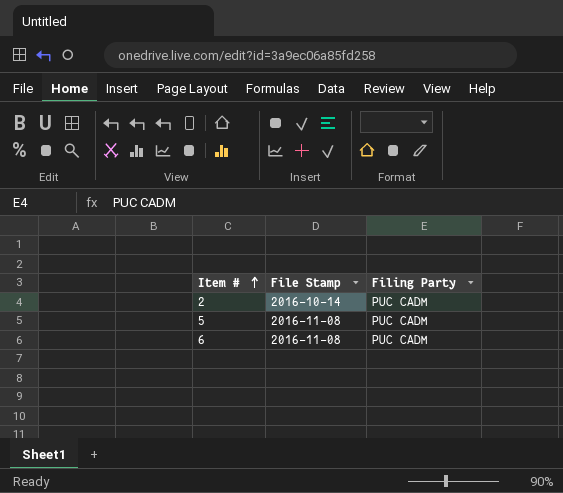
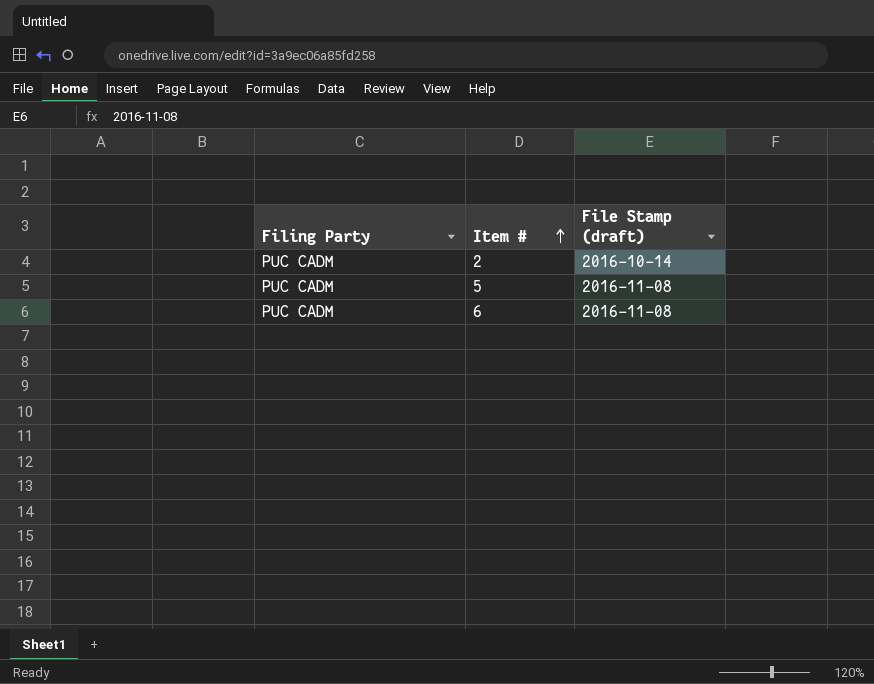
column Filing Party | position: 3 -> 1
column name: File Stamp -> File Stamp (draft)

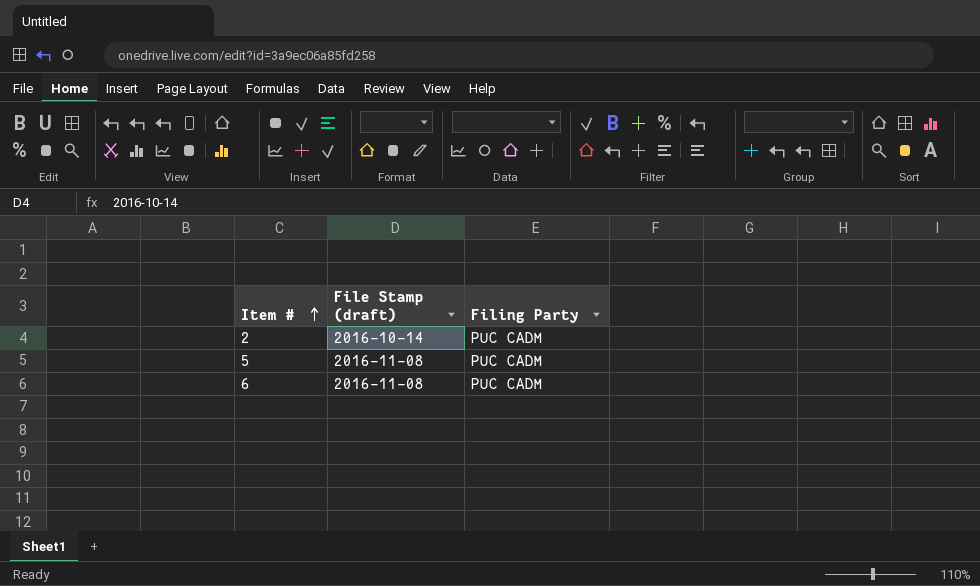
column Filing Party | position: 1 -> 3

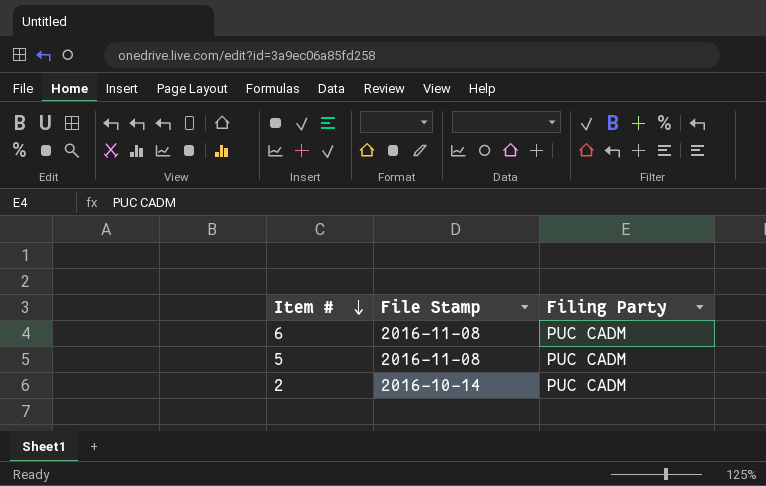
row order: Item # ascending -> Item # descending
column name: File Stamp (draft) -> File Stamp

